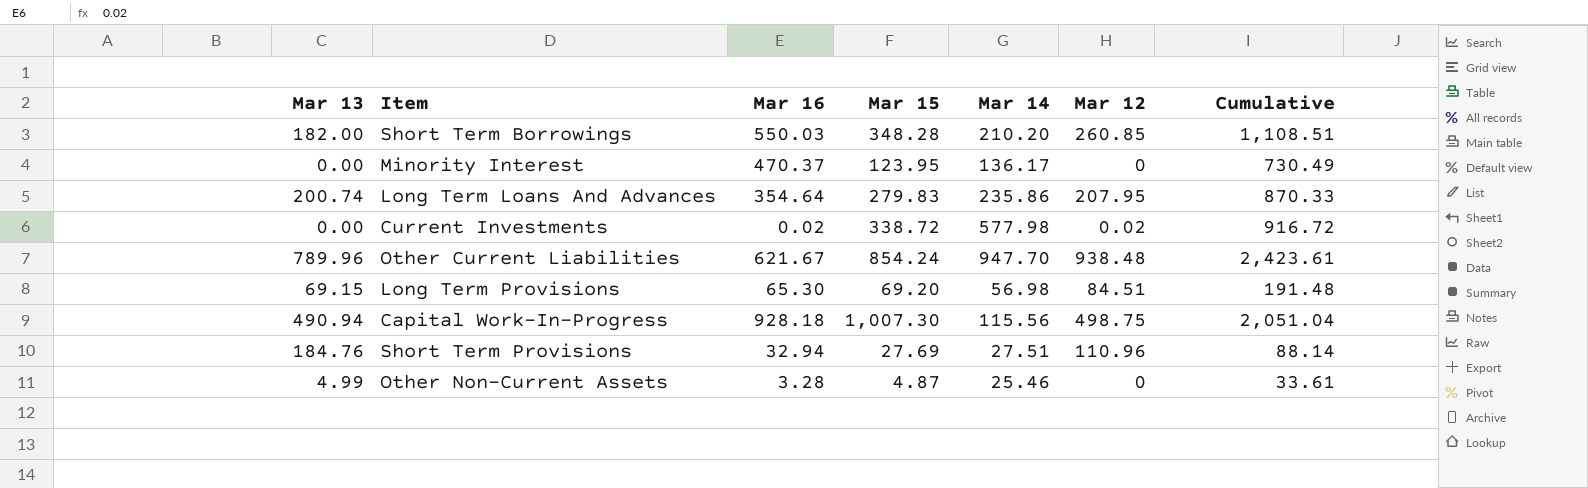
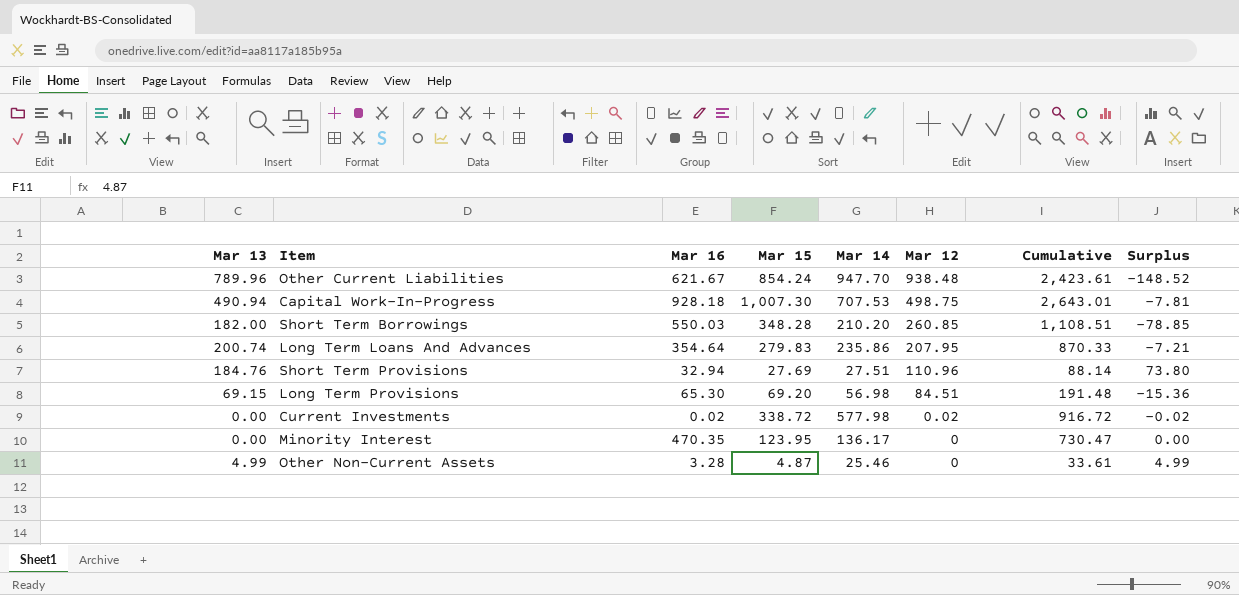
row order: none -> Mar 12 descending
column Surplus | formula: none -> [Mar 13] - [Mar 12]
Capital Work-In-Progress | Mar 14: 115.56 -> 707.53
Capital Work-In-Progress | Cumulative: 2,051.04 -> 2,643.01
Minority Interest | Mar 16: 470.37 -> 470.35
Minority Interest | Cumulative: 730.49 -> 730.47

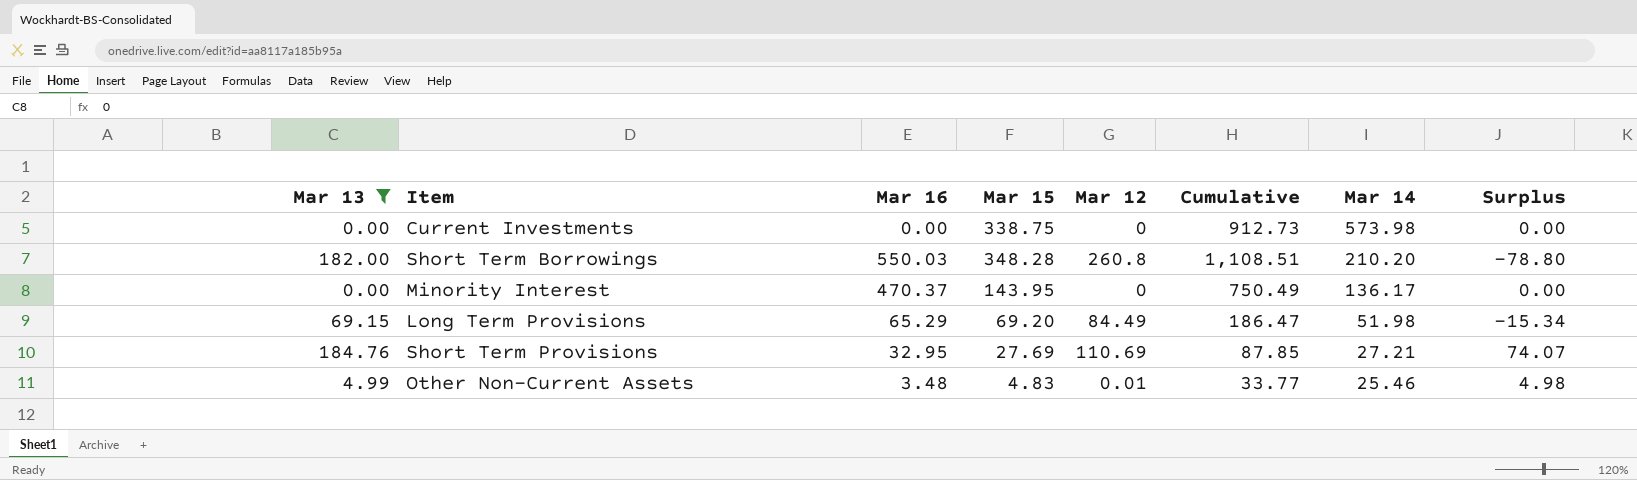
filter: none -> Mar 13 <= 184.76
row order: Mar 12 descending -> Mar 14 descending
column Mar 14 | position: 5 -> 7
Current Investments | Mar 16: 0.02 -> 0.00
Current Investments | Mar 15: 338.72 -> 338.75
Current Investments | Mar 12: 0.02 -> 0
Current Investments | Cumulative: 916.72 -> 912.73
Current Investments | Mar 14: 577.98 -> 573.98
Current Investments | Surplus: -0.02 -> 0.00
Short Term Borrowings | Mar 12: 260.85 -> 260.8
Short Term Borrowings | Surplus: -78.85 -> -78.80
Minority Interest | Mar 16: 470.35 -> 470.37
Minority Interest | Mar 15: 123.95 -> 143.95
Minority Interest | Cumulative: 730.47 -> 750.49
Long Term Provisions | Mar 16: 65.30 -> 65.29
Long Term Provisions | Mar 12: 84.51 -> 84.49
Long Term Provisions | Cumulative: 191.48 -> 186.47
Long Term Provisions | Mar 14: 56.98 -> 51.98
Long Term Provisions | Surplus: -15.36 -> -15.34
Short Term Provisions | Mar 16: 32.94 -> 32.95
Short Term Provisions | Mar 12: 110.96 -> 110.69
Short Term Provisions | Cumulative: 88.14 -> 87.85
Short Term Provisions | Mar 14: 27.51 -> 27.21
Short Term Provisions | Surplus: 73.80 -> 74.07
Other Non-Current Assets | Mar 16: 3.28 -> 3.48
Other Non-Current Assets | Mar 15: 4.87 -> 4.83
Other Non-Current Assets | Mar 12: 0 -> 0.01
Other Non-Current Assets | Cumulative: 33.61 -> 33.77
Other Non-Current Assets | Surplus: 4.99 -> 4.98

